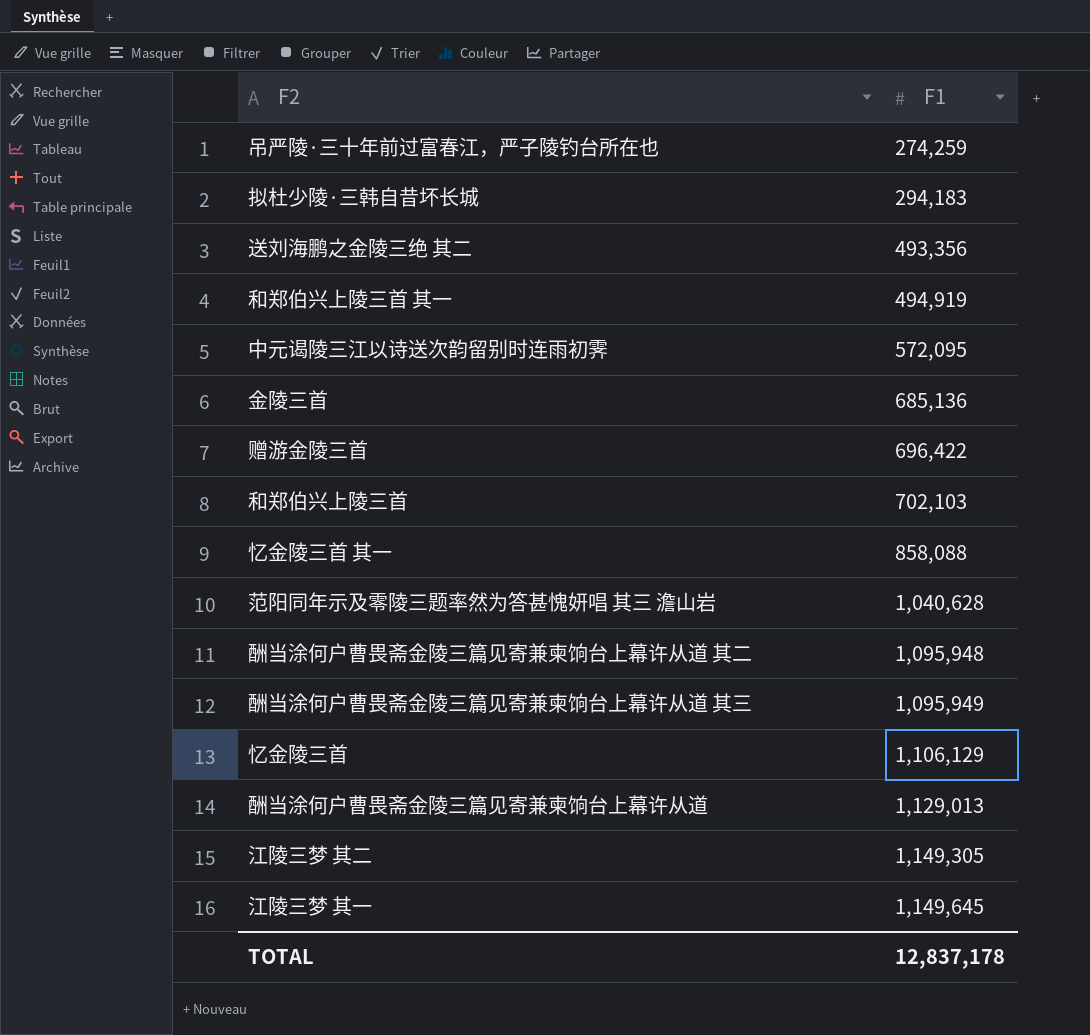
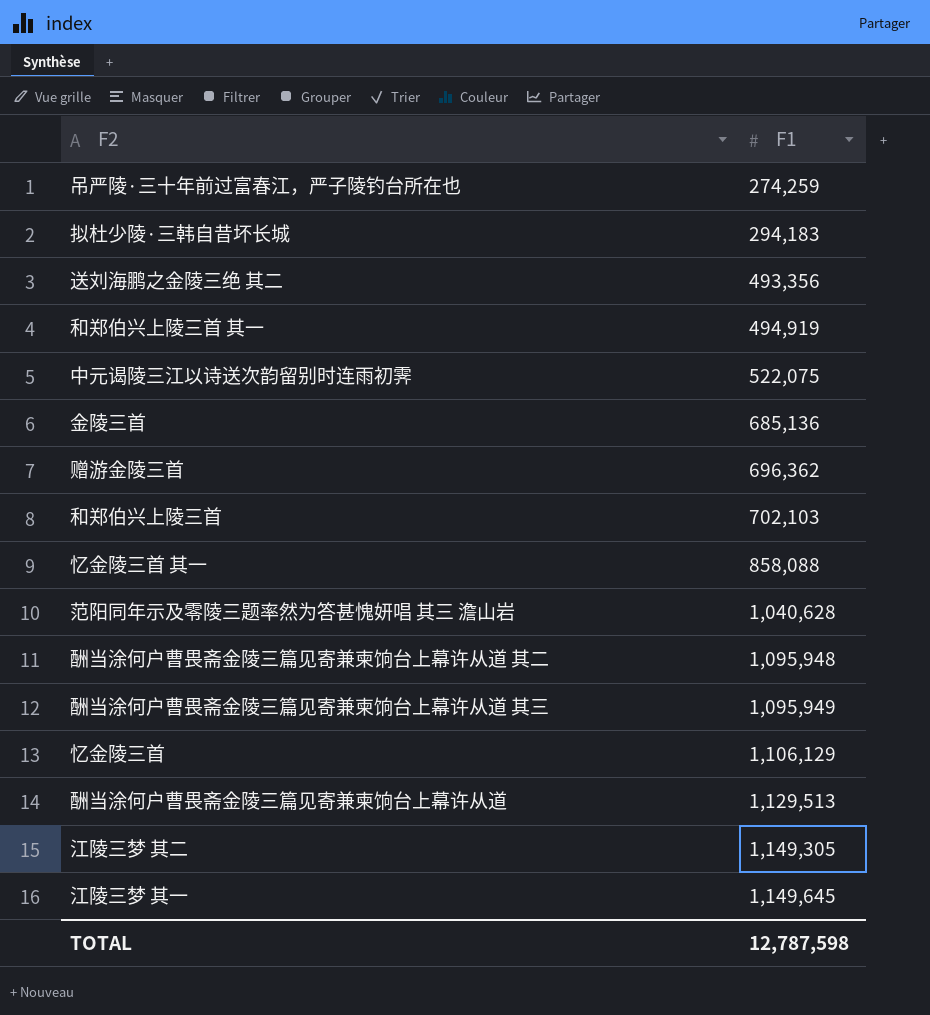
中元谒陵三江以诗送次韵留别时连雨初霁 | F1: 572,095 -> 522,075
赠游金陵三首 | F1: 696,422 -> 696,362
酬当涂何户曹畏斋金陵三篇见寄兼柬饷台上幕许从道 | F1: 1,129,013 -> 1,129,513
TOTAL | F1: 12,837,178 -> 12,787,598

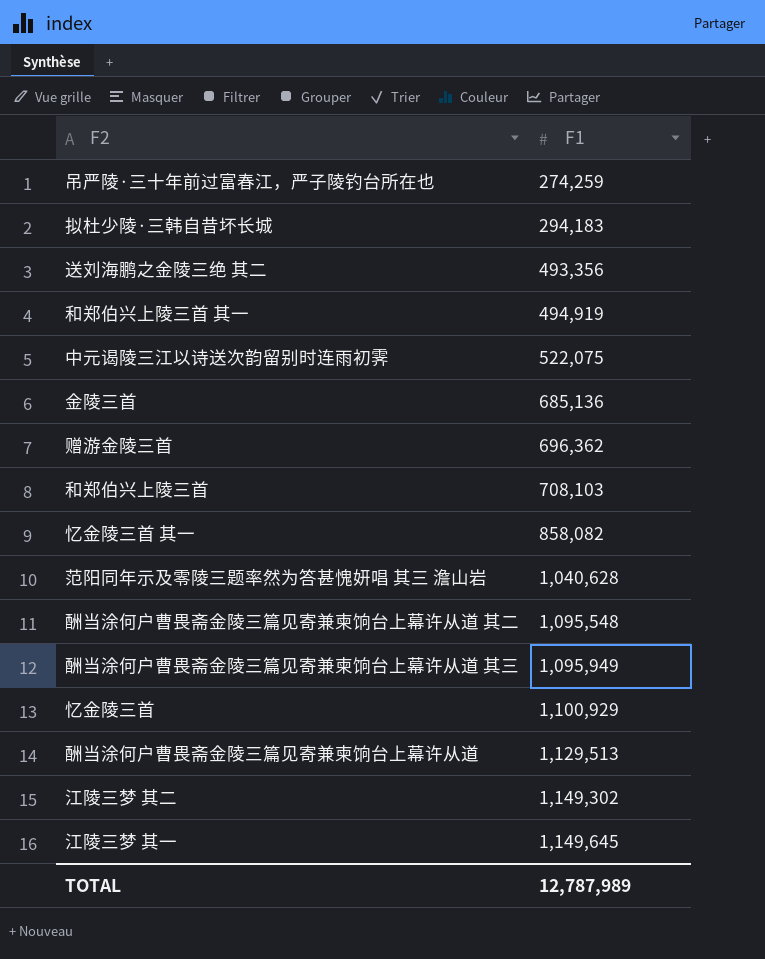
和郑伯兴上陵三首 | F1: 702,103 -> 708,103
忆金陵三首 其一 | F1: 858,088 -> 858,082
酬当涂何户曹畏斋金陵三篇见寄兼柬饷台上幕许从道 其二 | F1: 1,095,948 -> 1,095,548
忆金陵三首 | F1: 1,106,129 -> 1,100,929
江陵三梦 其二 | F1: 1,149,305 -> 1,149,302
TOTAL | F1: 12,787,598 -> 12,787,989

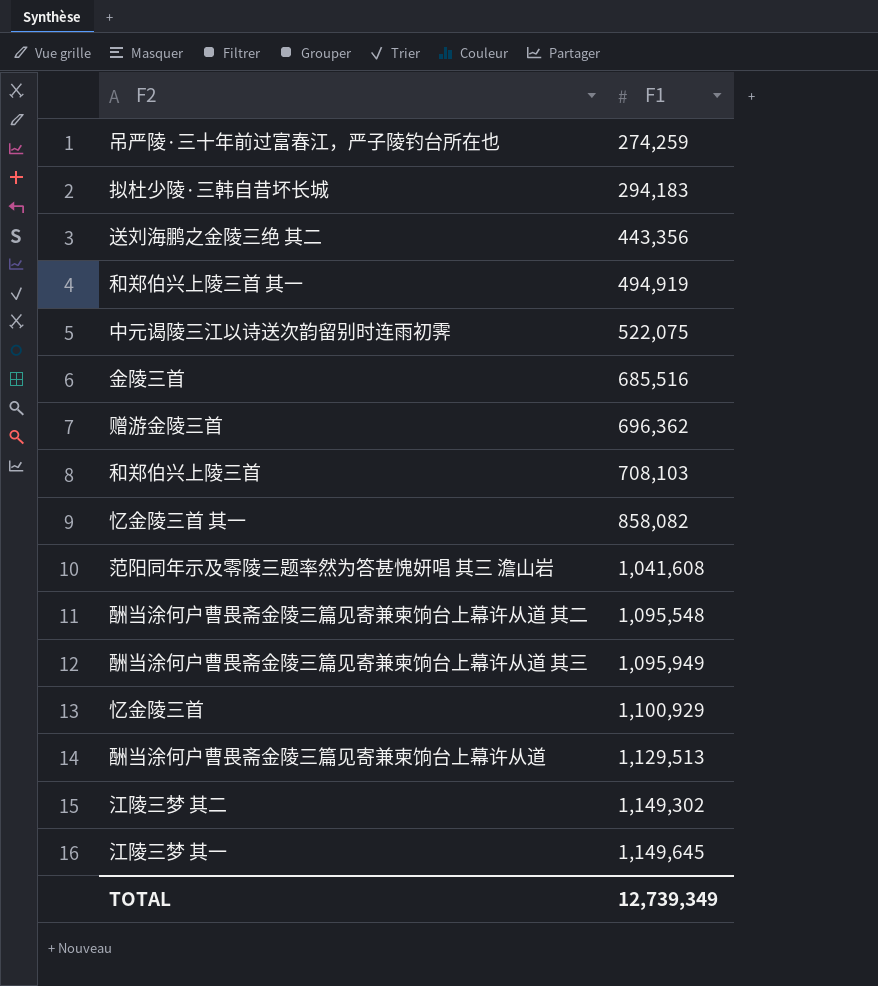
送刘海鹏之金陵三绝 其二 | F1: 493,356 -> 443,356
金陵三首 | F1: 685,136 -> 685,516
范阳同年示及零陵三题率然为答甚愧妍唱 其三 澹山岩 | F1: 1,040,628 -> 1,041,608
TOTAL | F1: 12,787,989 -> 12,739,349

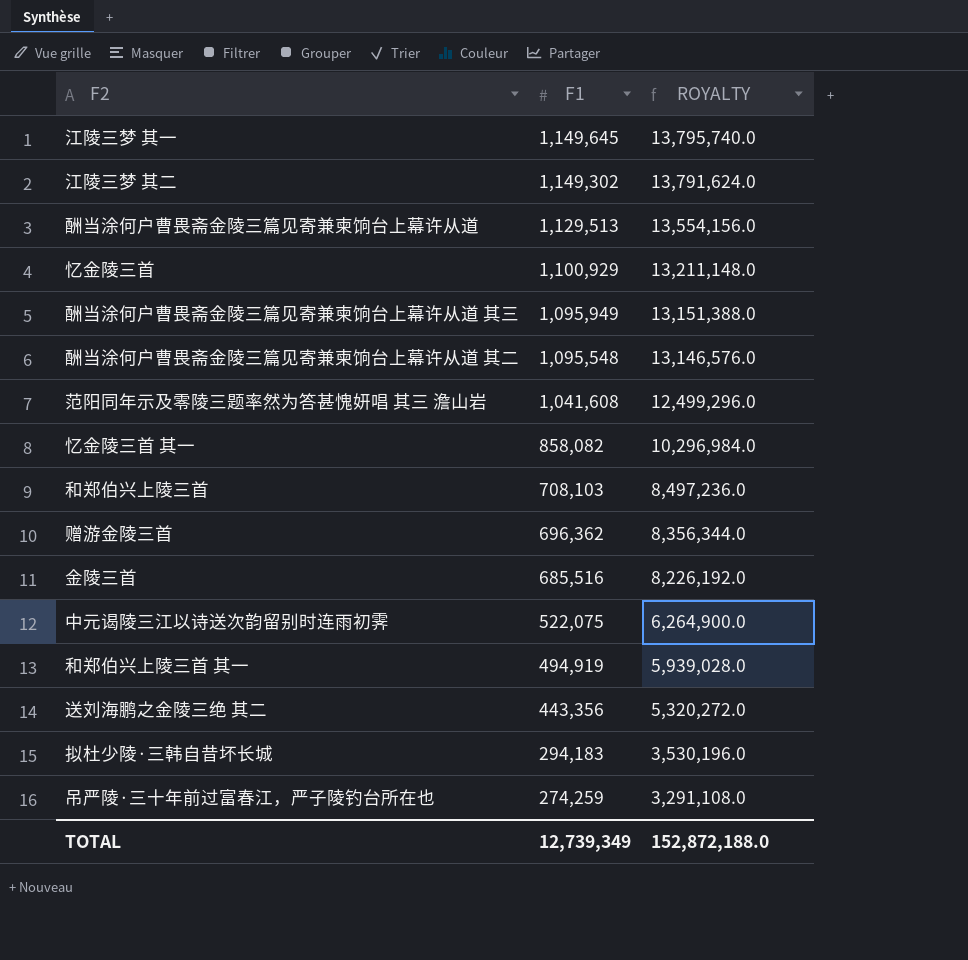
row order: F1 ascending -> F1 descending
column ROYALTY | formula: none -> [F1] * 12

